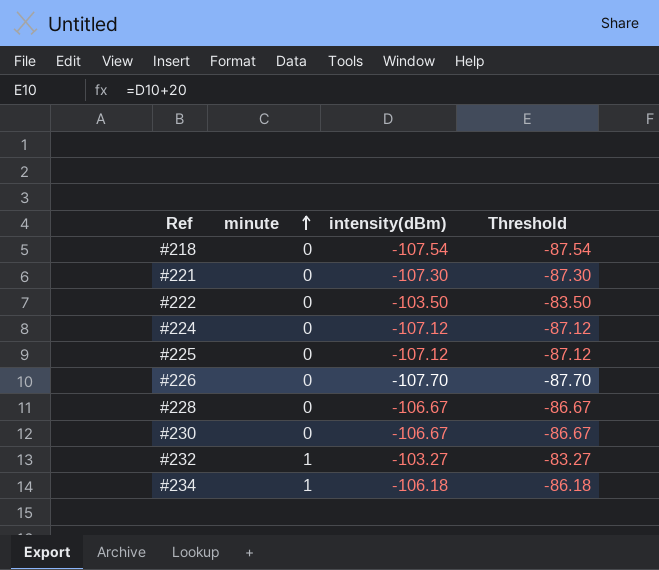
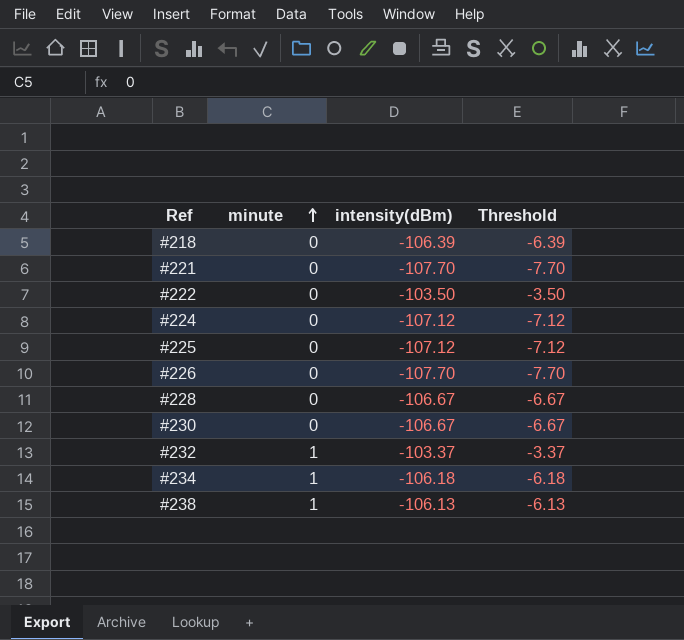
column Threshold | formula: [intensity(dBm)] + 20 -> [intensity(dBm)] + 100
#218 | intensity(dBm): -107.54 -> -106.39
#221 | intensity(dBm): -107.30 -> -107.70
#232 | intensity(dBm): -103.27 -> -103.37
row #238: none -> 1 | -106.13 | -6.13

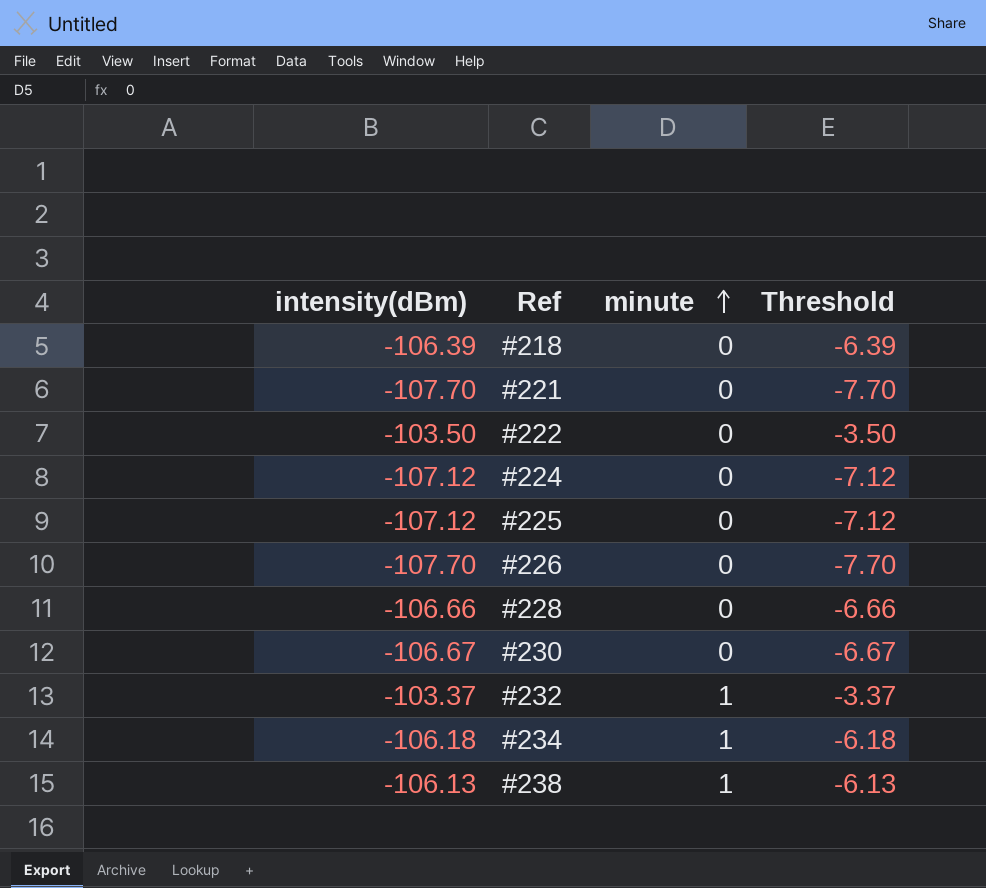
column intensity(dBm) | position: 3 -> 1
#228 | intensity(dBm): -106.67 -> -106.66
#228 | Threshold: -6.67 -> -6.66

